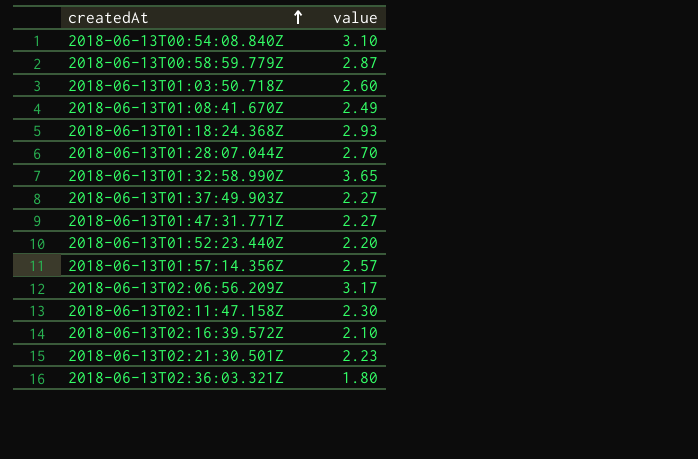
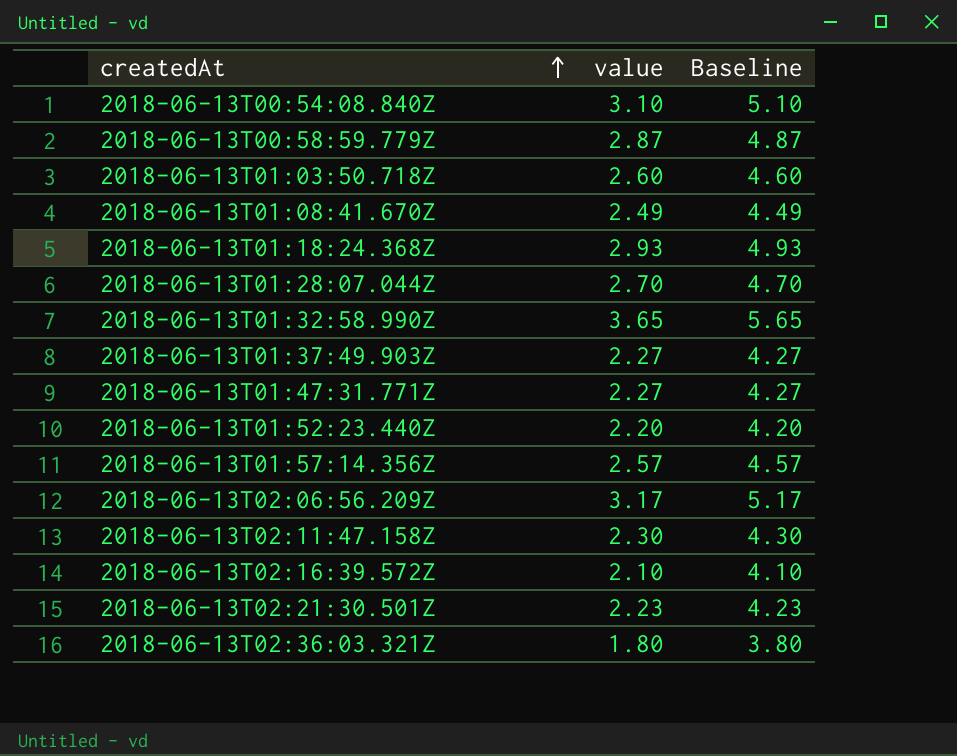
column Baseline | formula: none -> [value] + 2

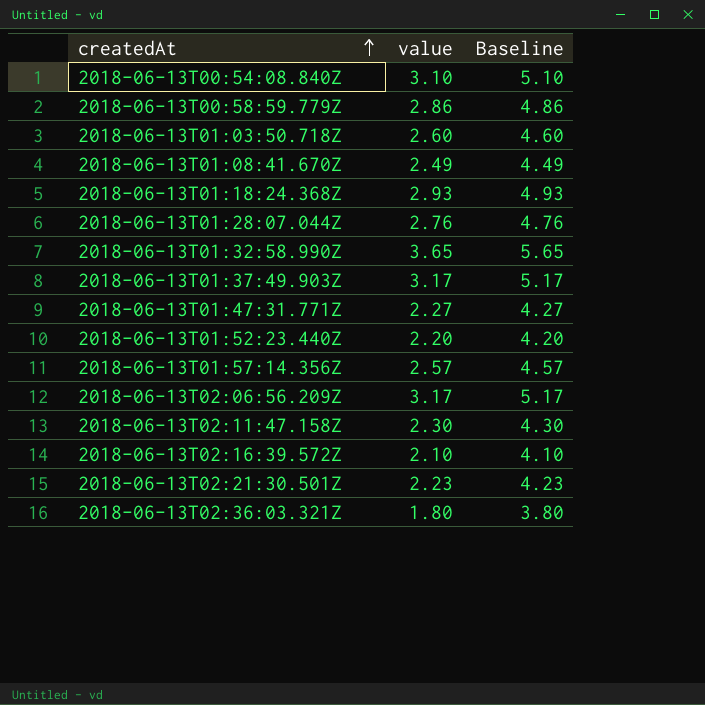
2018-06-13T00:58:59.779Z | value: 2.87 -> 2.86
2018-06-13T00:58:59.779Z | Baseline: 4.87 -> 4.86
2018-06-13T01:28:07.044Z | value: 2.70 -> 2.76
2018-06-13T01:28:07.044Z | Baseline: 4.70 -> 4.76
2018-06-13T01:37:49.903Z | value: 2.27 -> 3.17
2018-06-13T01:37:49.903Z | Baseline: 4.27 -> 5.17

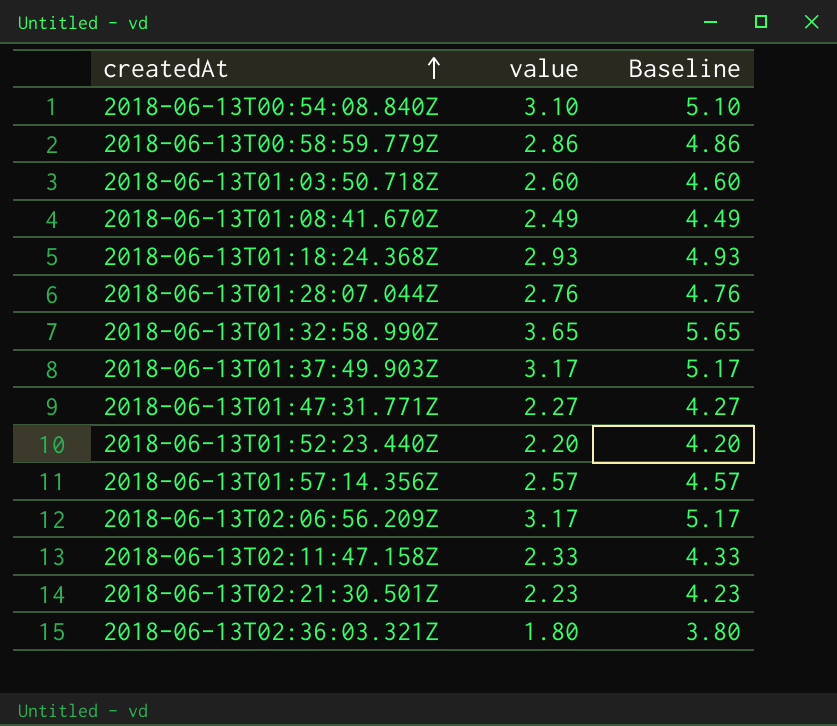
row 2018-06-13T02:16:39.572Z: 2.10 | 4.10 -> none
2018-06-13T02:11:47.158Z | value: 2.30 -> 2.33
2018-06-13T02:11:47.158Z | Baseline: 4.30 -> 4.33

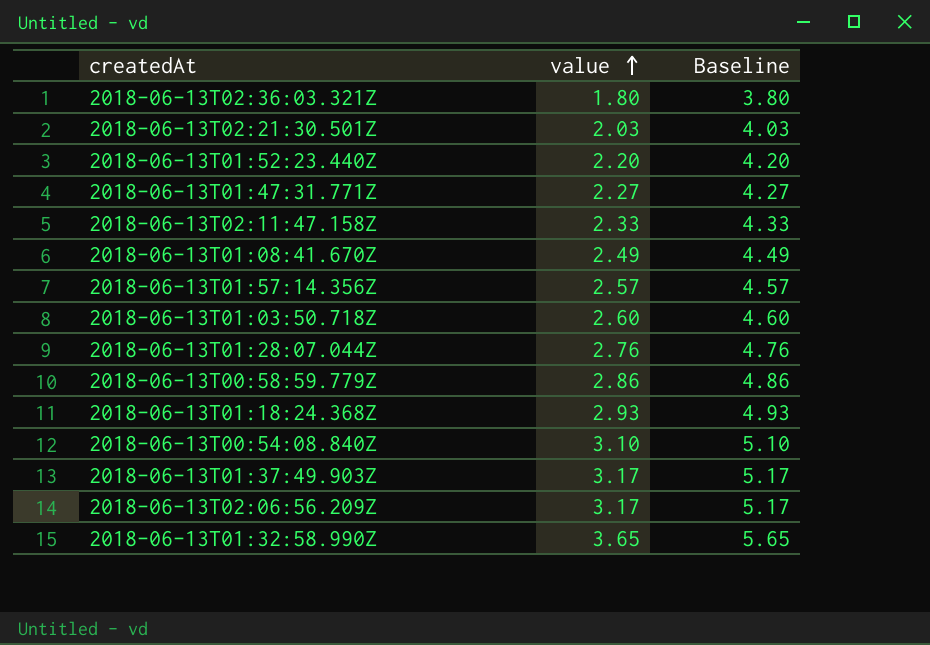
row order: createdAt ascending -> value ascending
2018-06-13T02:21:30.501Z | value: 2.23 -> 2.03
2018-06-13T02:21:30.501Z | Baseline: 4.23 -> 4.03

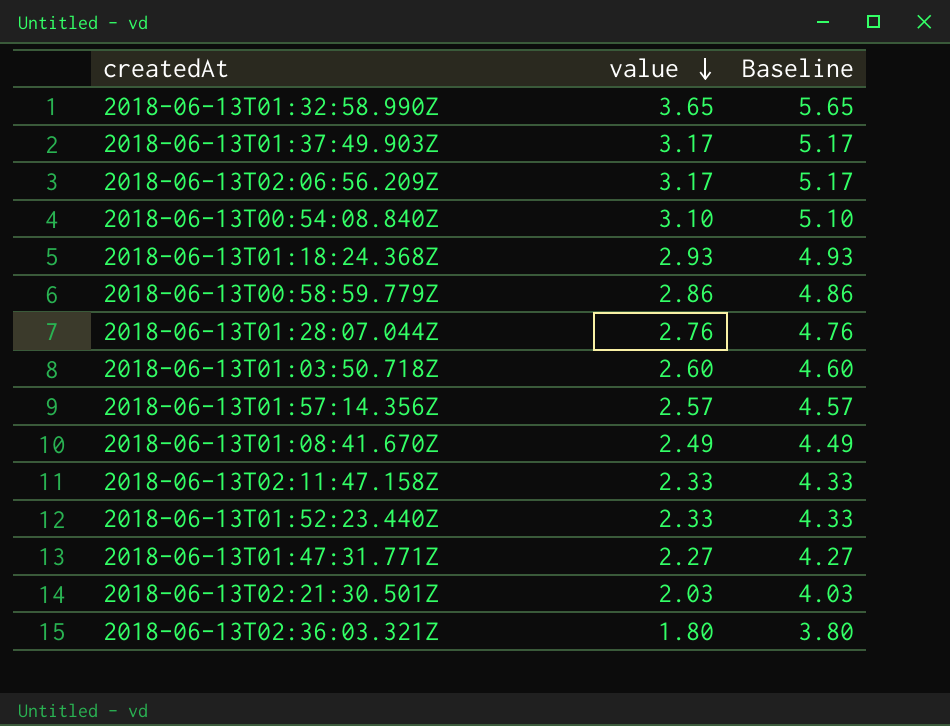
row order: value ascending -> value descending
2018-06-13T01:52:23.440Z | value: 2.20 -> 2.33
2018-06-13T01:52:23.440Z | Baseline: 4.20 -> 4.33

